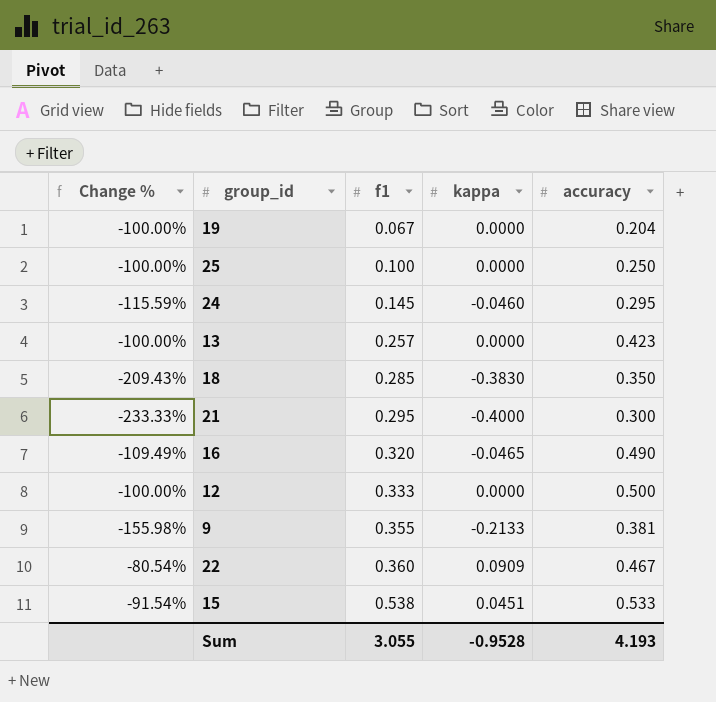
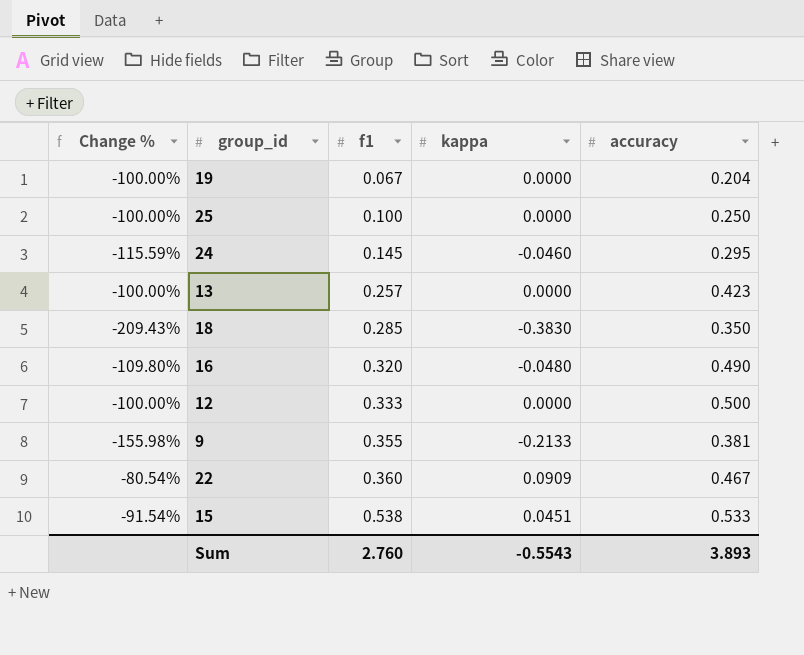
row 21: -233.33% | 0.295 | -0.4000 | 0.300 -> none
16 | Change %: -109.49% -> -109.80%
16 | kappa: -0.0465 -> -0.0480
Sum | f1: 3.055 -> 2.760
Sum | kappa: -0.9528 -> -0.5543
Sum | accuracy: 4.193 -> 3.893

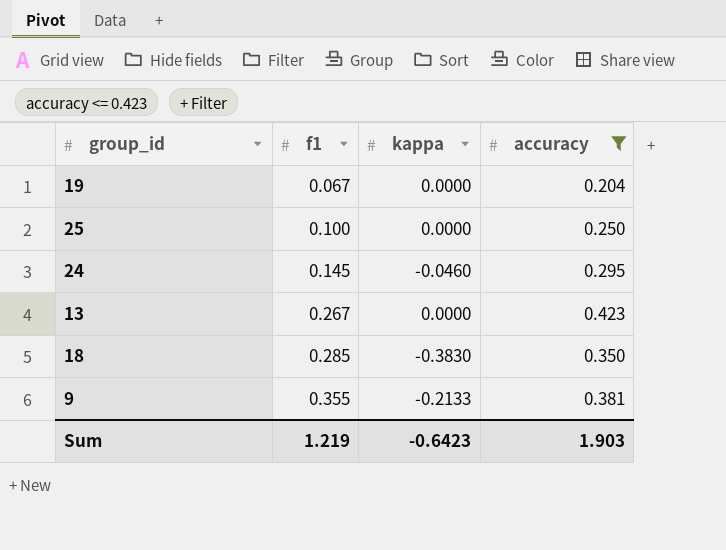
filter: none -> accuracy <= 0.423
column Change % | formula: ([kappa] - [accuracy]) / [accuracy] -> none
13 | f1: 0.257 -> 0.267
Sum | f1: 2.760 -> 1.219
Sum | kappa: -0.5543 -> -0.6423
Sum | accuracy: 3.893 -> 1.903

